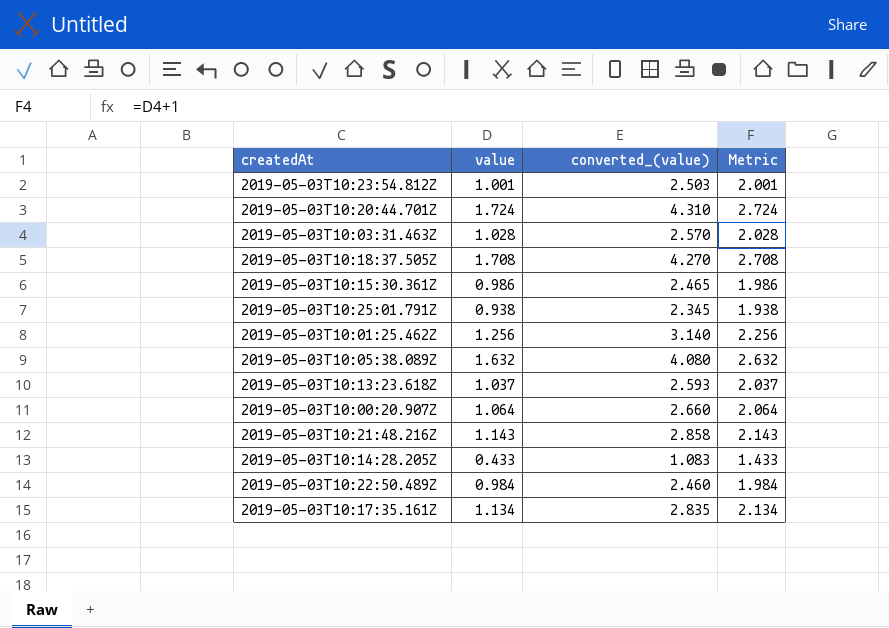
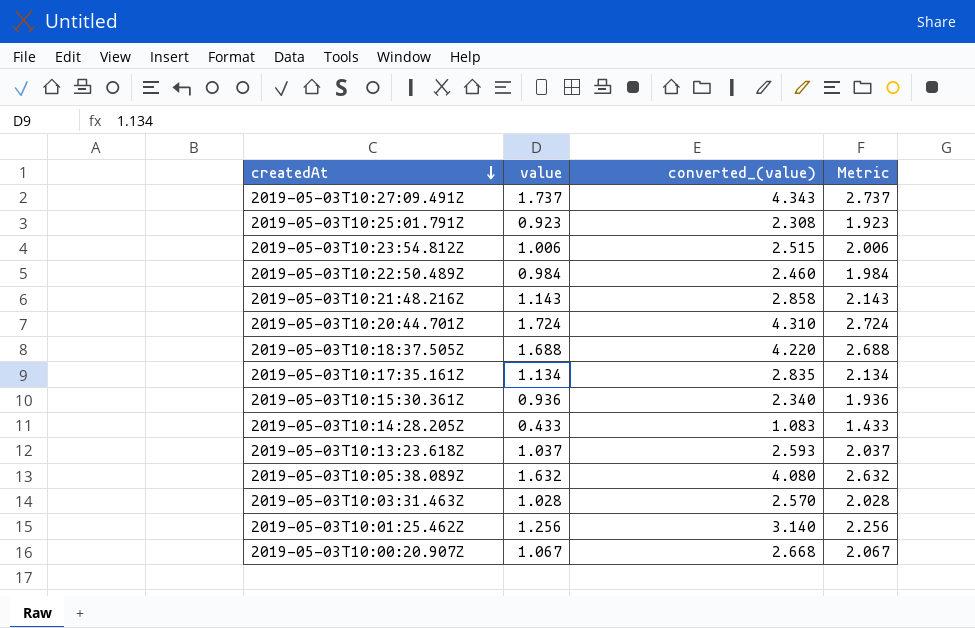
row order: none -> createdAt descending
row 2019-05-03T10:27:09.491Z: none -> 1.737 | 4.343 | 2.737
2019-05-03T10:25:01.791Z | value: 0.938 -> 0.923
2019-05-03T10:25:01.791Z | converted_(value): 2.345 -> 2.308
2019-05-03T10:25:01.791Z | Metric: 1.938 -> 1.923
2019-05-03T10:23:54.812Z | value: 1.001 -> 1.006
2019-05-03T10:23:54.812Z | converted_(value): 2.503 -> 2.515
2019-05-03T10:23:54.812Z | Metric: 2.001 -> 2.006
2019-05-03T10:18:37.505Z | value: 1.708 -> 1.688
2019-05-03T10:18:37.505Z | converted_(value): 4.270 -> 4.220
2019-05-03T10:18:37.505Z | Metric: 2.708 -> 2.688
2019-05-03T10:15:30.361Z | value: 0.986 -> 0.936
2019-05-03T10:15:30.361Z | converted_(value): 2.465 -> 2.340
2019-05-03T10:15:30.361Z | Metric: 1.986 -> 1.936
2019-05-03T10:00:20.907Z | value: 1.064 -> 1.067
2019-05-03T10:00:20.907Z | converted_(value): 2.660 -> 2.668
2019-05-03T10:00:20.907Z | Metric: 2.064 -> 2.067

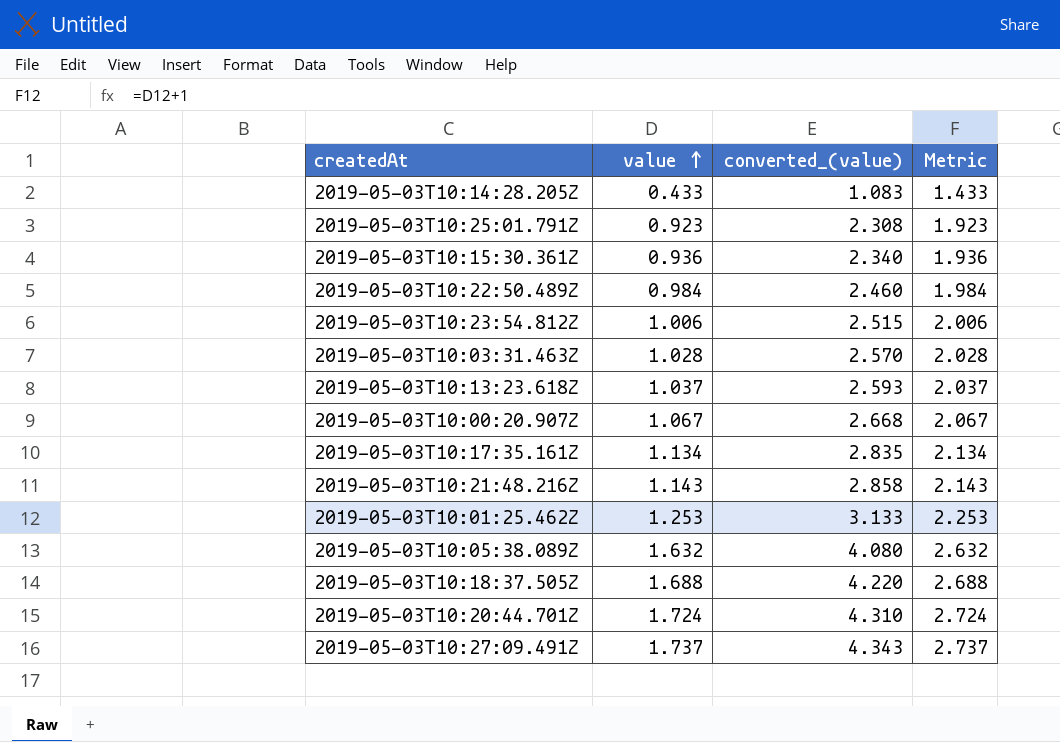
row order: createdAt descending -> value ascending
2019-05-03T10:01:25.462Z | value: 1.256 -> 1.253
2019-05-03T10:01:25.462Z | converted_(value): 3.140 -> 3.133
2019-05-03T10:01:25.462Z | Metric: 2.256 -> 2.253

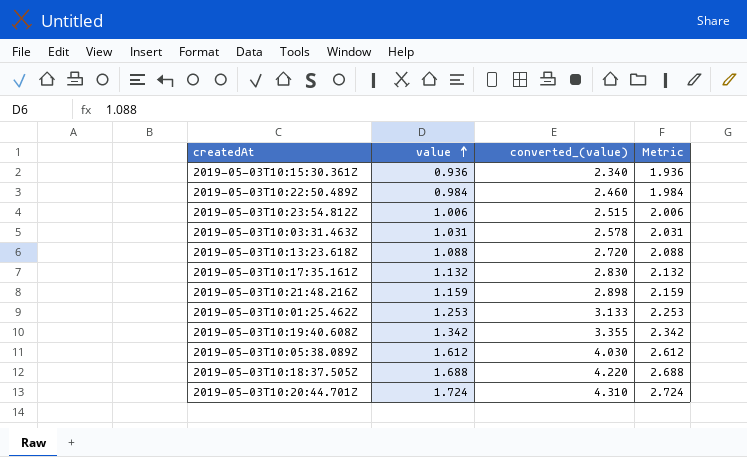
row 2019-05-03T10:14:28.205Z: 0.433 | 1.083 | 1.433 -> none
row 2019-05-03T10:25:01.791Z: 0.923 | 2.308 | 1.923 -> none
row 2019-05-03T10:00:20.907Z: 1.067 | 2.668 | 2.067 -> none
row 2019-05-03T10:27:09.491Z: 1.737 | 4.343 | 2.737 -> none
2019-05-03T10:03:31.463Z | value: 1.028 -> 1.031
2019-05-03T10:03:31.463Z | converted_(value): 2.570 -> 2.578
2019-05-03T10:03:31.463Z | Metric: 2.028 -> 2.031
2019-05-03T10:13:23.618Z | value: 1.037 -> 1.088
2019-05-03T10:13:23.618Z | converted_(value): 2.593 -> 2.720
2019-05-03T10:13:23.618Z | Metric: 2.037 -> 2.088
2019-05-03T10:17:35.161Z | value: 1.134 -> 1.132
2019-05-03T10:17:35.161Z | converted_(value): 2.835 -> 2.830
2019-05-03T10:17:35.161Z | Metric: 2.134 -> 2.132
2019-05-03T10:21:48.216Z | value: 1.143 -> 1.159
2019-05-03T10:21:48.216Z | converted_(value): 2.858 -> 2.898
2019-05-03T10:21:48.216Z | Metric: 2.143 -> 2.159
row 2019-05-03T10:19:40.608Z: none -> 1.342 | 3.355 | 2.342
2019-05-03T10:05:38.089Z | value: 1.632 -> 1.612
2019-05-03T10:05:38.089Z | converted_(value): 4.080 -> 4.030
2019-05-03T10:05:38.089Z | Metric: 2.632 -> 2.612

